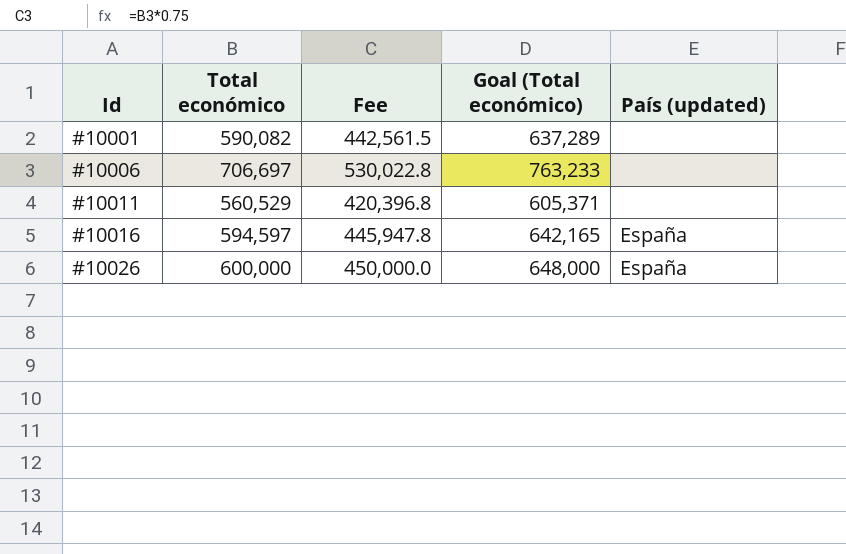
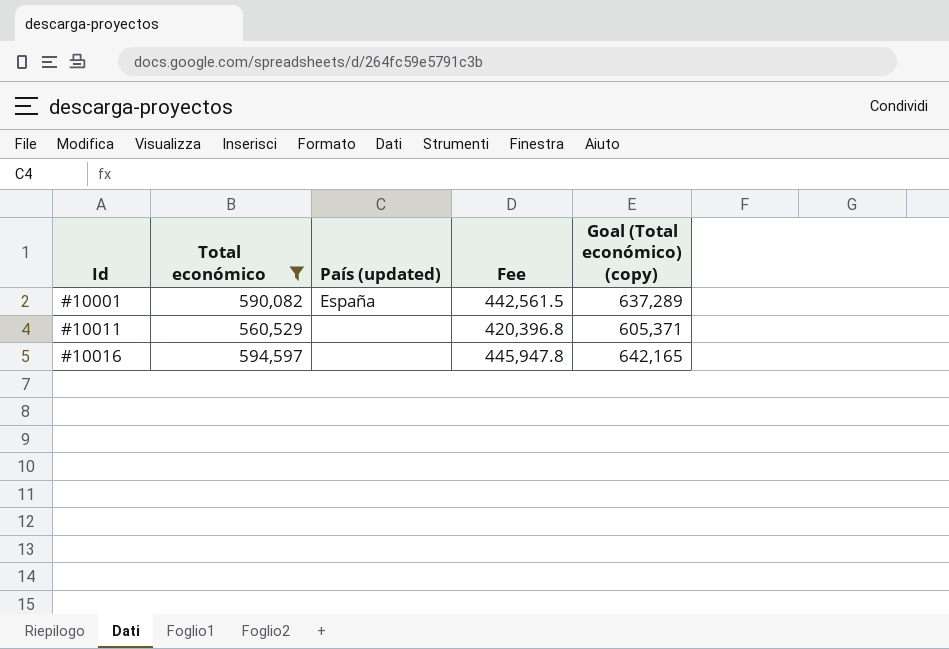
filter: none -> Total económico <= 594,597
column País (updated) | position: 5 -> 3
column name: Goal (Total económico) -> Goal (Total económico) (copy)
#10001 | País (updated): none -> España
#10016 | País (updated): España -> none

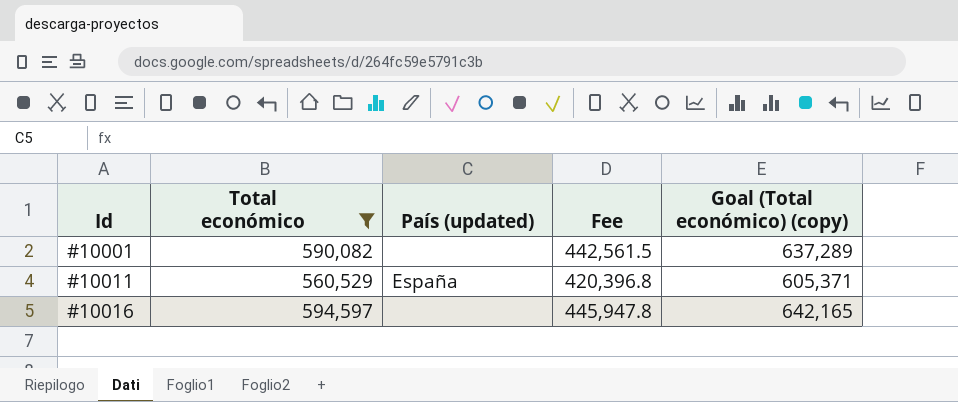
#10001 | País (updated): España -> none
#10011 | País (updated): none -> España

